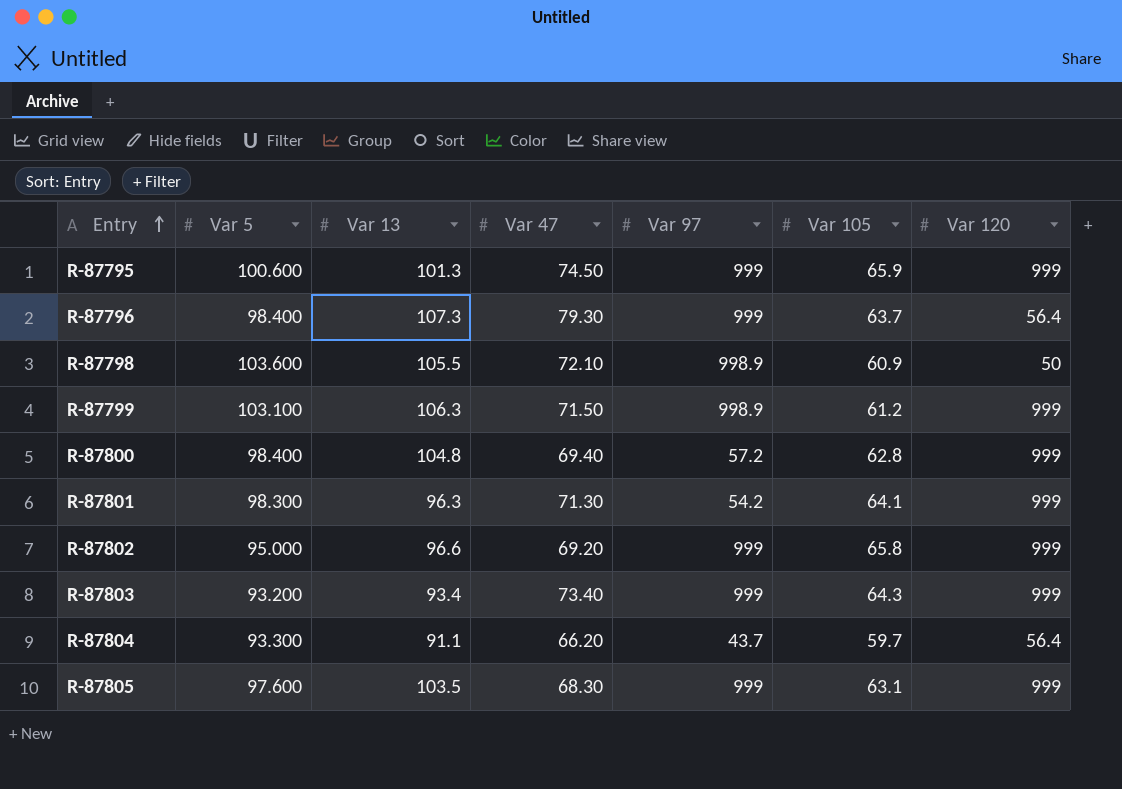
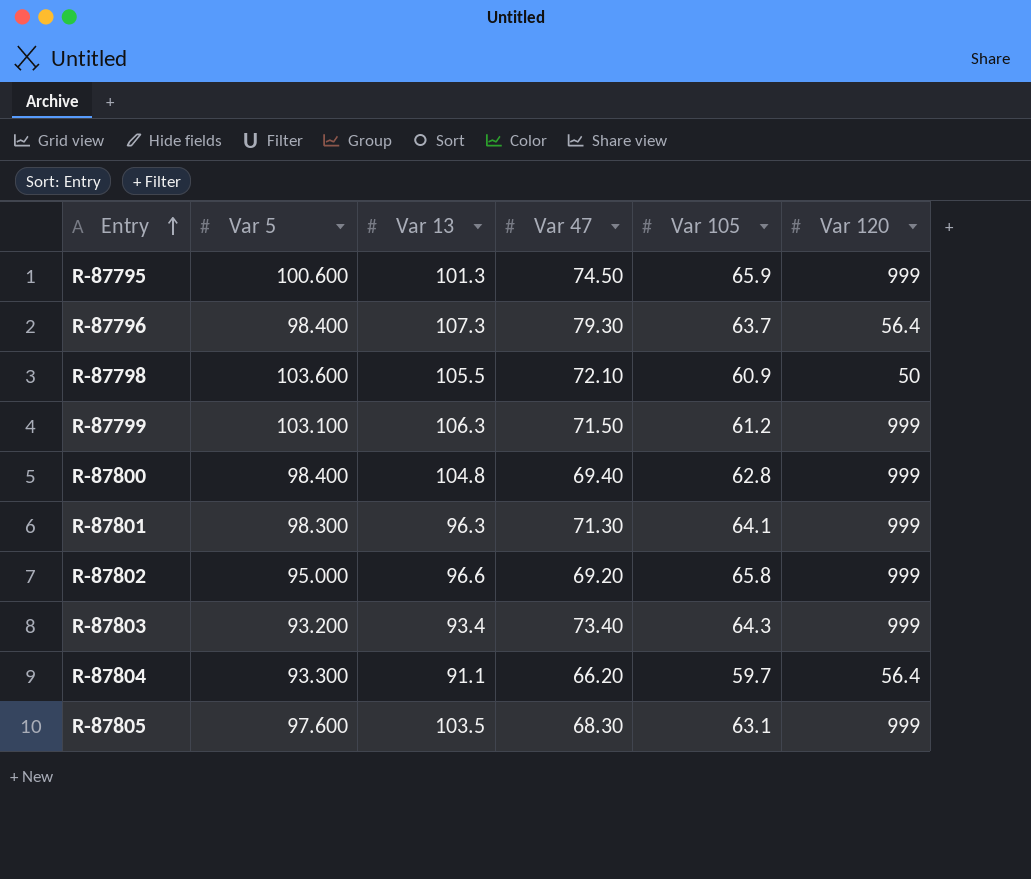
column Var 97 | position: 5 -> none

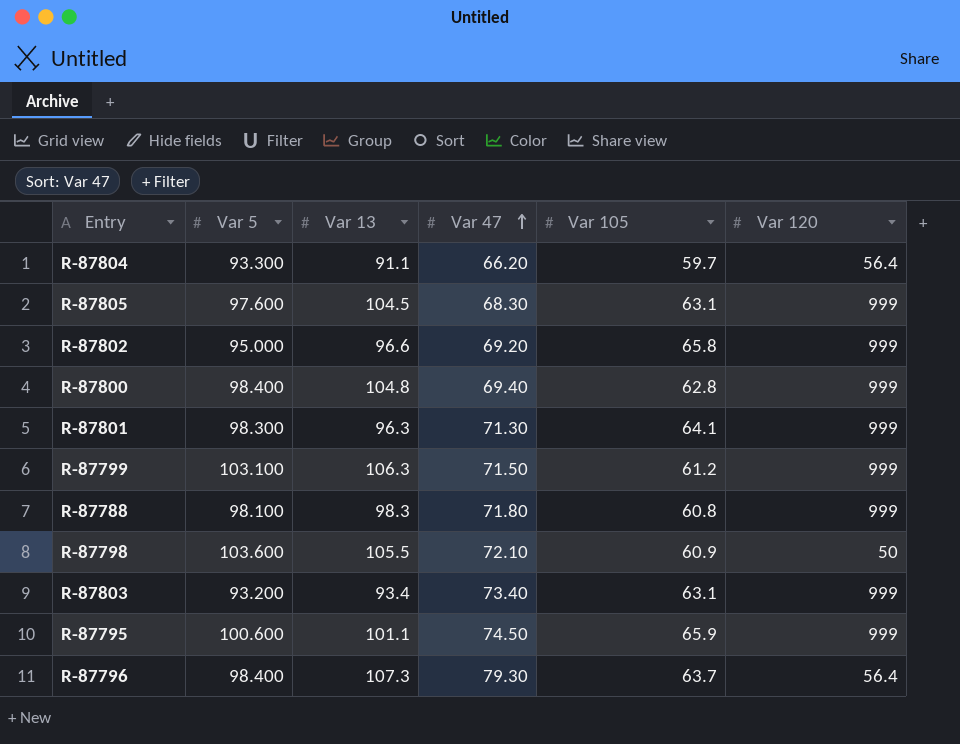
row order: Entry ascending -> Var 47 ascending
R-87805 | Var 13: 103.5 -> 104.5
row R-87788: none -> 98.100 | 98.3 | 71.80 | 60.8 | 999
R-87803 | Var 105: 64.3 -> 63.1
R-87795 | Var 13: 101.3 -> 101.1

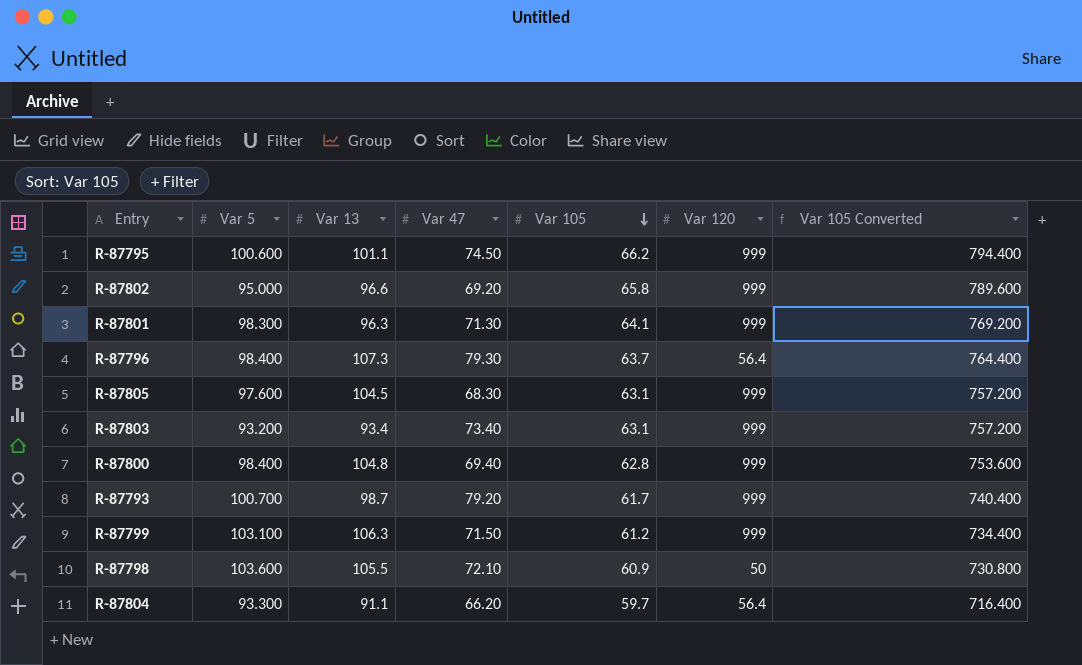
row order: Var 47 ascending -> Var 105 descending
column Var 105 Converted | formula: none -> [Var 105] * 12
row R-87788: 98.100 | 98.3 | 71.80 | 60.8 | 999 -> none
R-87795 | Var 105: 65.9 -> 66.2
row R-87793: none -> 100.700 | 98.7 | 79.20 | 61.7 | 999 | 740.400

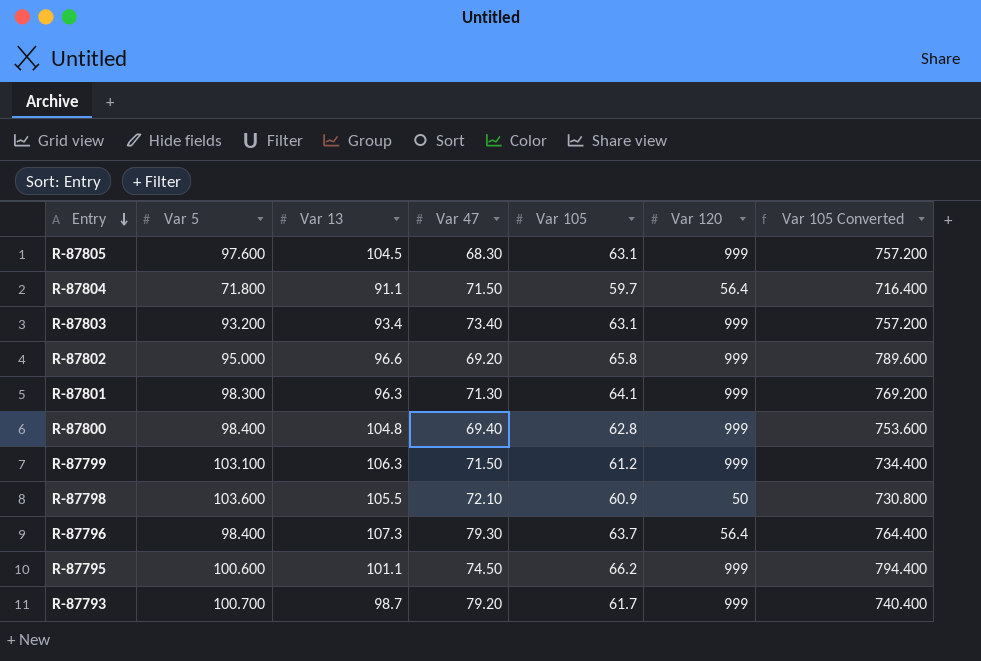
row order: Var 105 descending -> Entry descending
R-87804 | Var 5: 93.300 -> 71.800
R-87804 | Var 47: 66.20 -> 71.50

